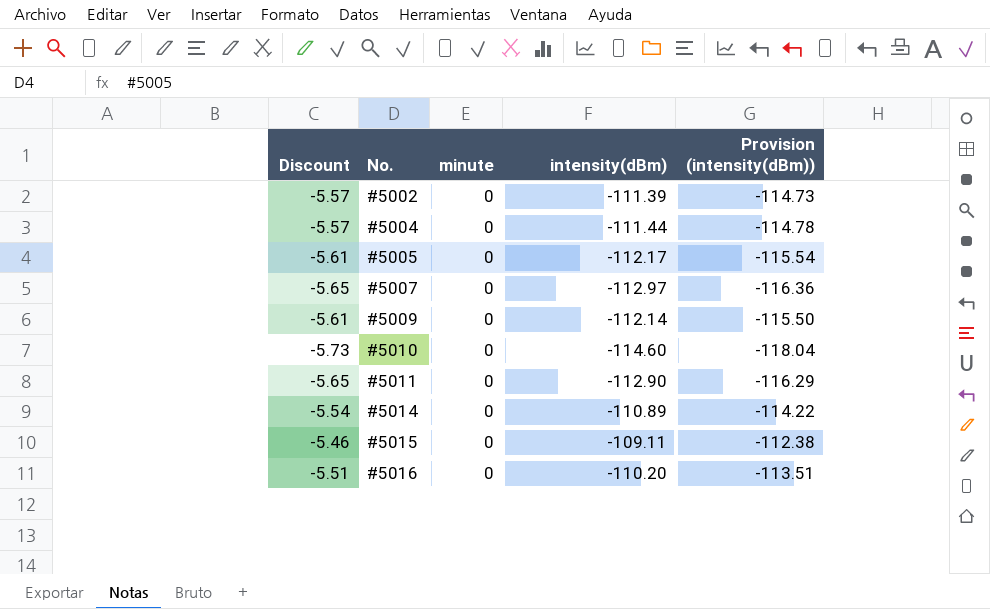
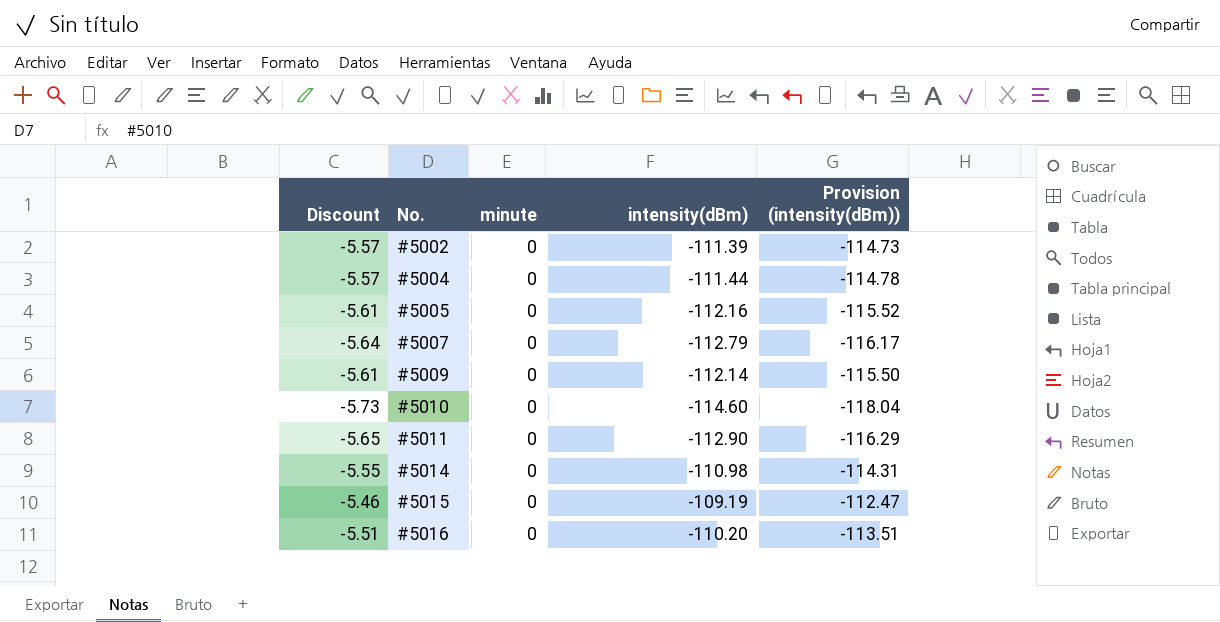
#5005 | intensity(dBm): -112.17 -> -112.16
#5005 | Provision (intensity(dBm)): -115.54 -> -115.52
#5007 | Discount: -5.65 -> -5.64
#5007 | intensity(dBm): -112.97 -> -112.79
#5007 | Provision (intensity(dBm)): -116.36 -> -116.17
#5014 | Discount: -5.54 -> -5.55
#5014 | intensity(dBm): -110.89 -> -110.98
#5014 | Provision (intensity(dBm)): -114.22 -> -114.31
#5015 | intensity(dBm): -109.11 -> -109.19
#5015 | Provision (intensity(dBm)): -112.38 -> -112.47

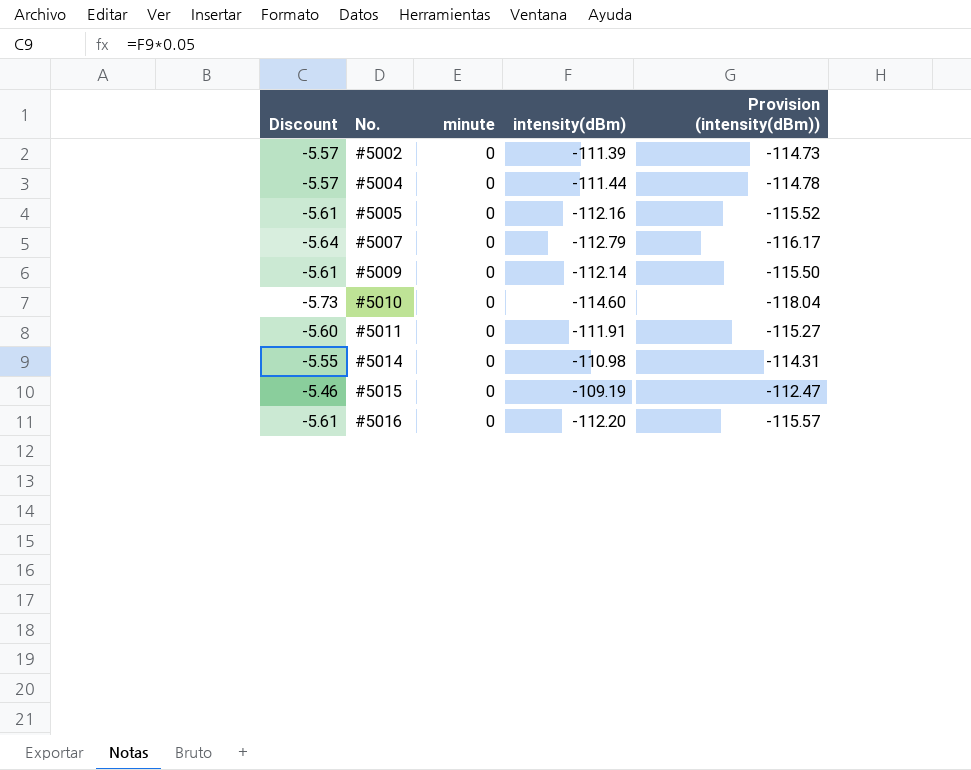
#5011 | Discount: -5.65 -> -5.60
#5011 | intensity(dBm): -112.90 -> -111.91
#5011 | Provision (intensity(dBm)): -116.29 -> -115.27
#5016 | Discount: -5.51 -> -5.61
#5016 | intensity(dBm): -110.20 -> -112.20
#5016 | Provision (intensity(dBm)): -113.51 -> -115.57

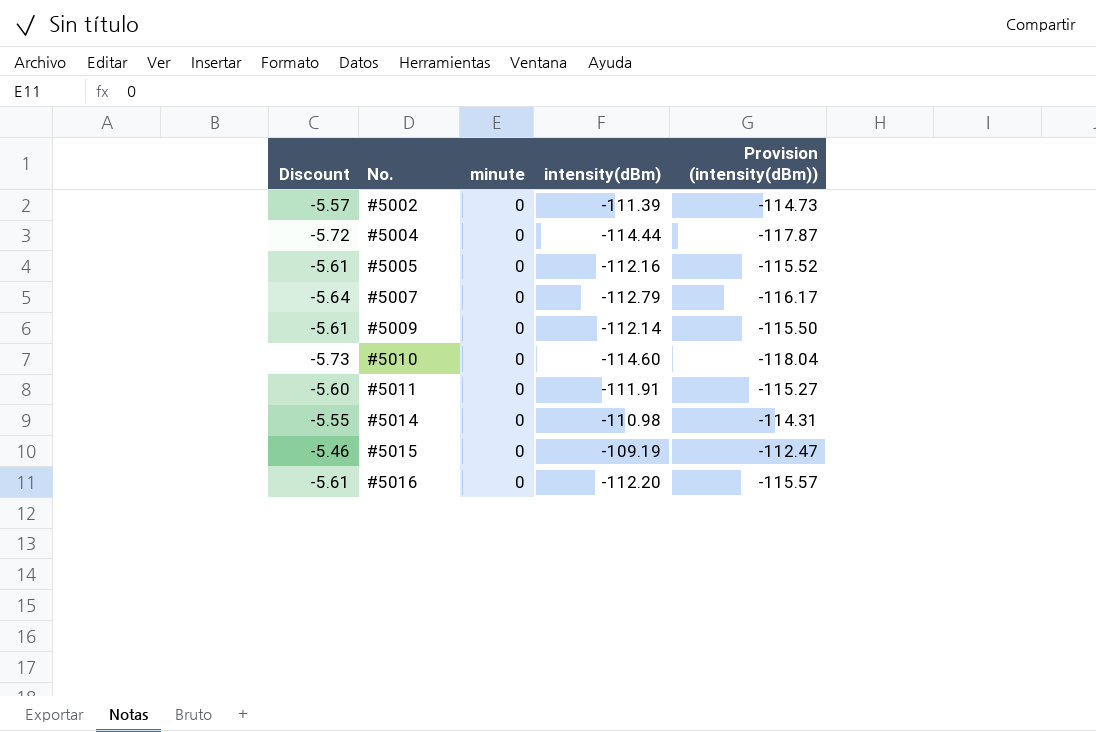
#5004 | Discount: -5.57 -> -5.72
#5004 | intensity(dBm): -111.44 -> -114.44
#5004 | Provision (intensity(dBm)): -114.78 -> -117.87

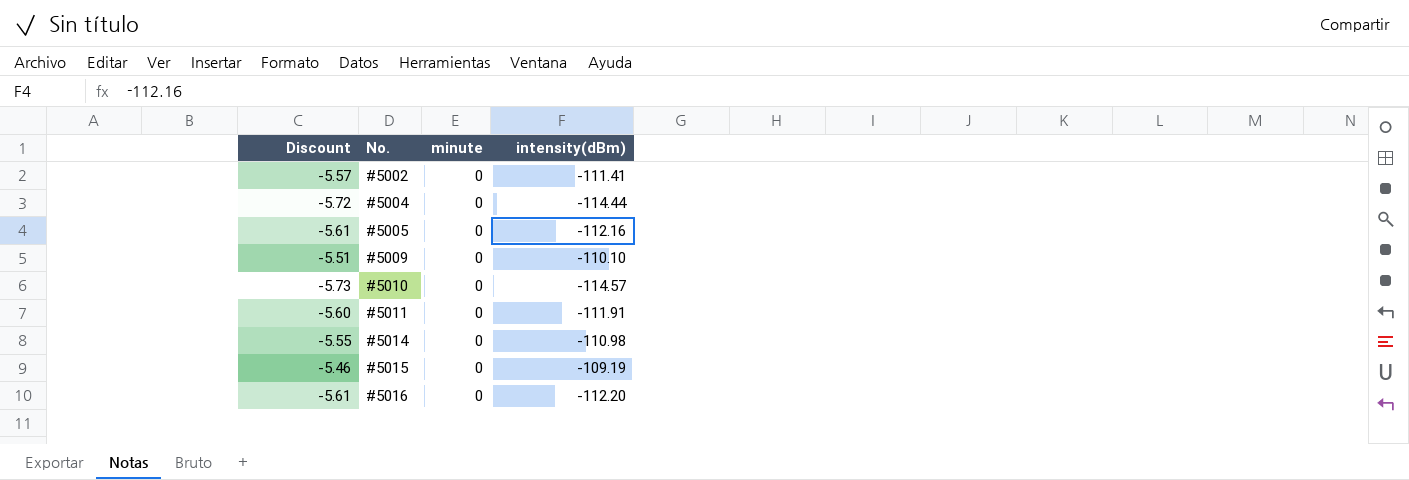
column Provision (intensity(dBm)) | formula: [intensity(dBm)] * 1.03 -> none
row #5007: -5.64 | 0 | -112.79 | -116.17 -> none
#5002 | intensity(dBm): -111.39 -> -111.41
#5009 | Discount: -5.61 -> -5.51
#5009 | intensity(dBm): -112.14 -> -110.10
#5010 | intensity(dBm): -114.60 -> -114.57

